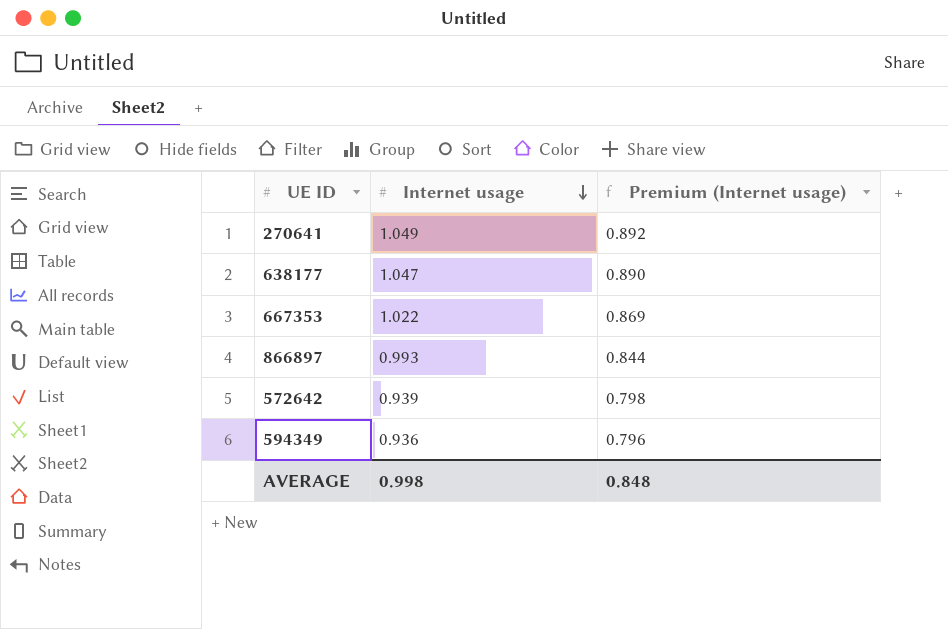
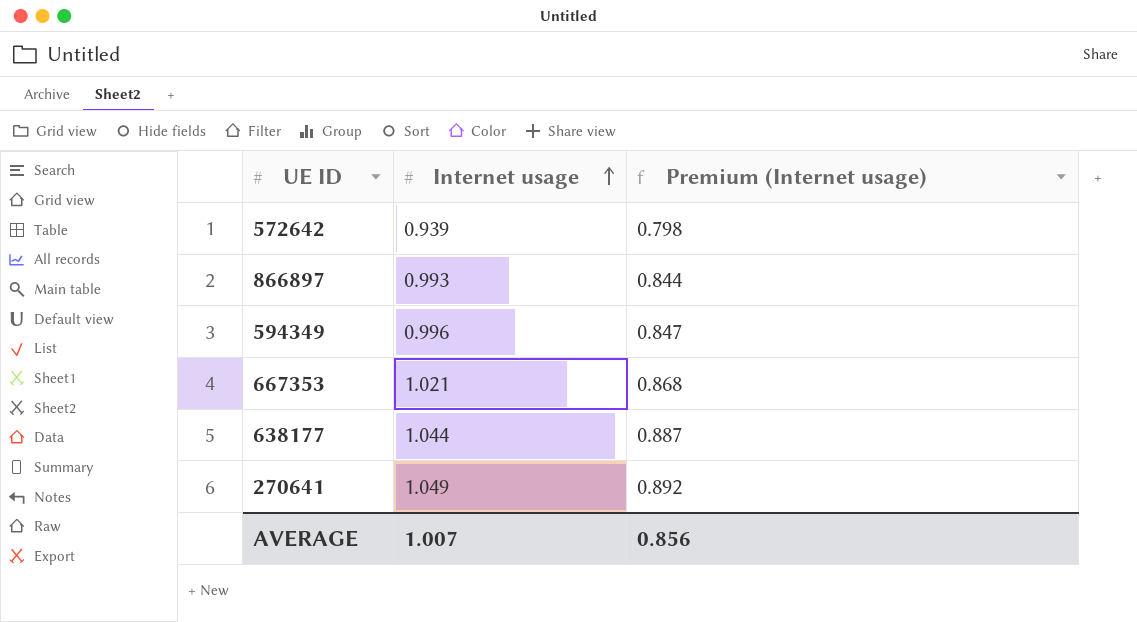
row order: Internet usage descending -> Internet usage ascending
594349 | Internet usage: 0.936 -> 0.996
594349 | Premium (Internet usage): 0.796 -> 0.847
667353 | Internet usage: 1.022 -> 1.021
667353 | Premium (Internet usage): 0.869 -> 0.868
638177 | Internet usage: 1.047 -> 1.044
638177 | Premium (Internet usage): 0.890 -> 0.887
AVERAGE | Internet usage: 0.998 -> 1.007
AVERAGE | Premium (Internet usage): 0.848 -> 0.856

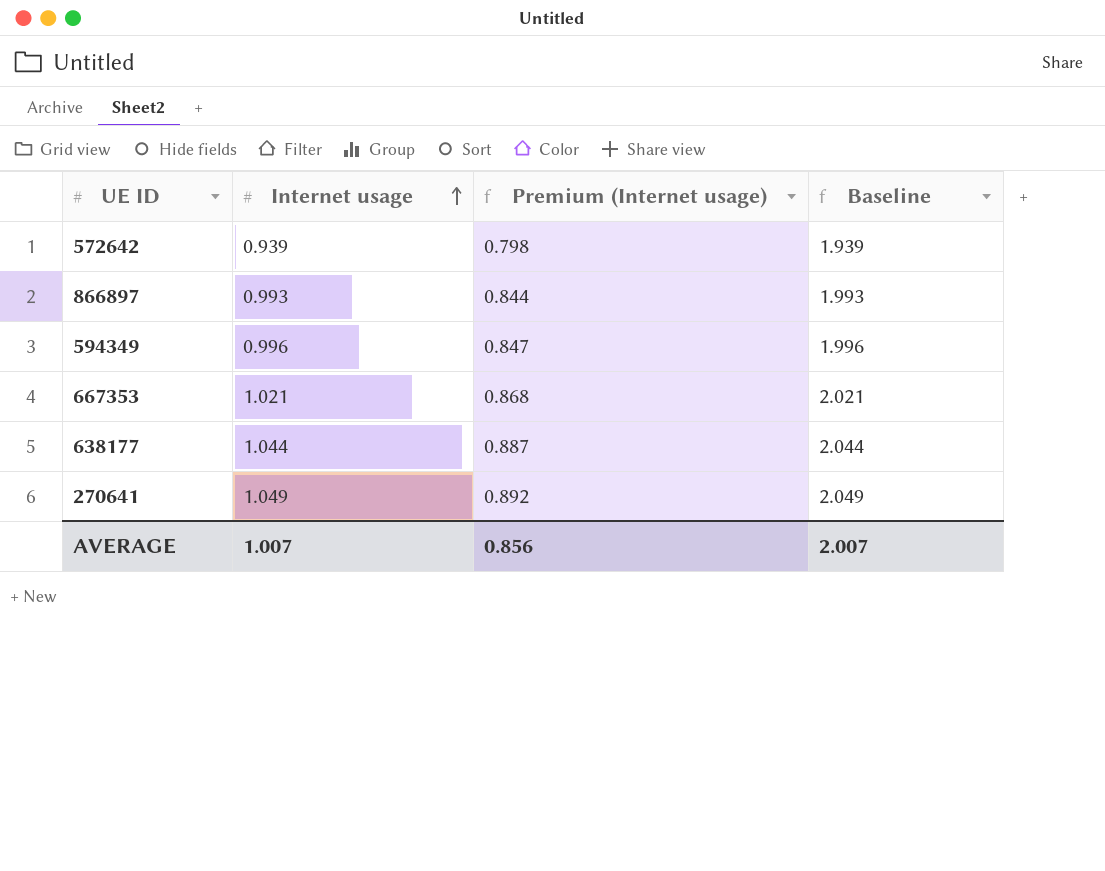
column Baseline | formula: none -> [Internet usage] + 1

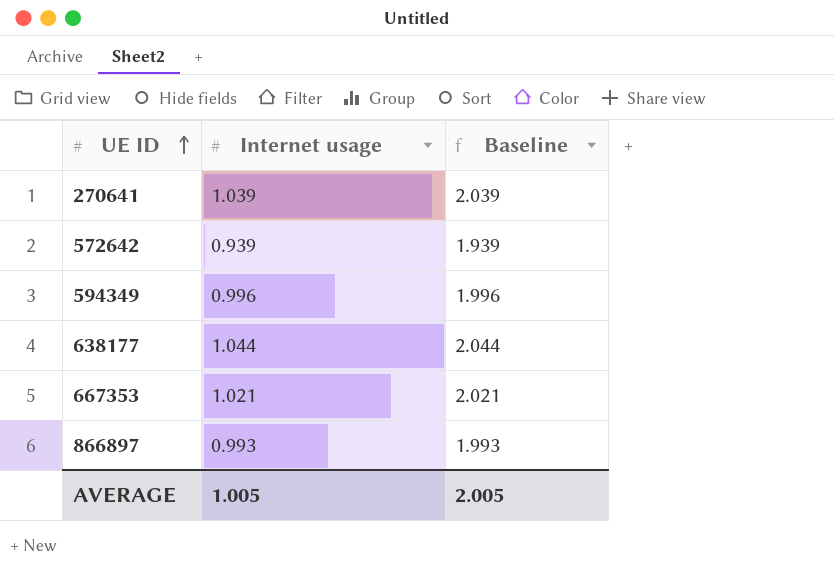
row order: Internet usage ascending -> UE ID ascending
column Premium (Internet usage) | formula: [Internet usage] * 0.85 -> none
270641 | Internet usage: 1.049 -> 1.039
270641 | Baseline: 2.049 -> 2.039
AVERAGE | Internet usage: 1.007 -> 1.005
AVERAGE | Baseline: 2.007 -> 2.005

